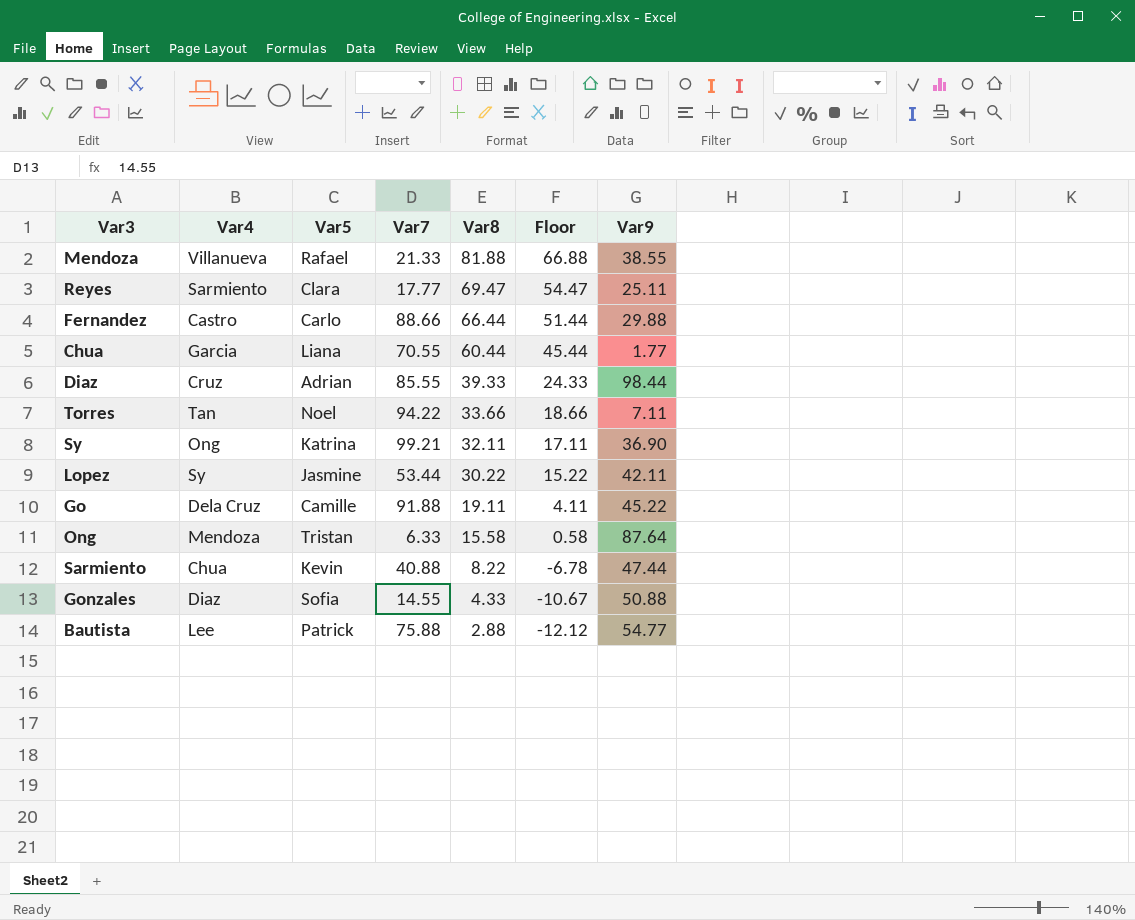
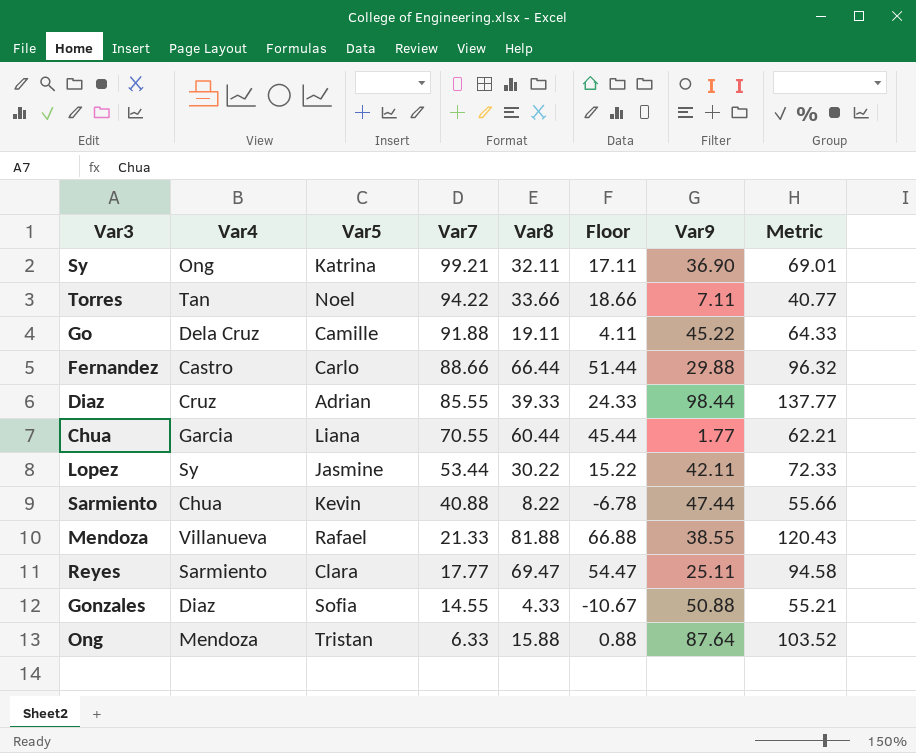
row order: Var8 descending -> Var7 descending
column Metric | formula: none -> [Var8] + [Var9]
row Bautista: Lee | Patrick | 75.88 | 2.88 | -12.12 | 54.77 -> none
Ong | Var8: 15.58 -> 15.88
Ong | Floor: 0.58 -> 0.88

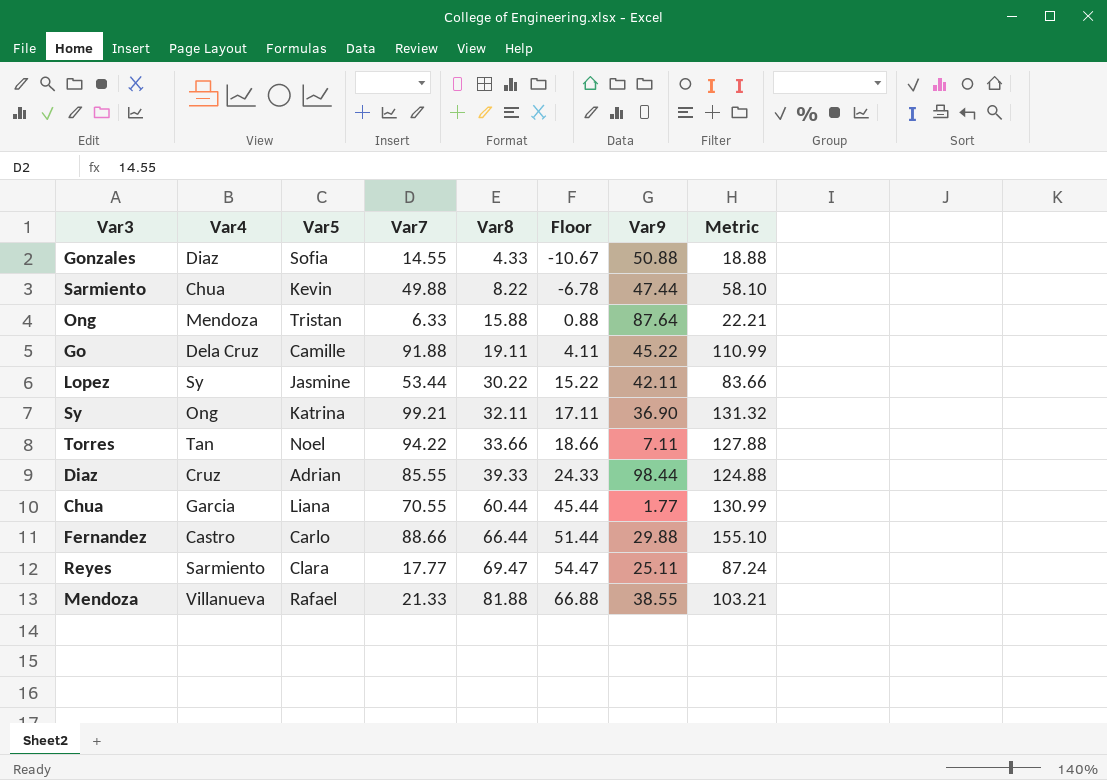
row order: Var7 descending -> Var8 ascending
column Metric | formula: [Var8] + [Var9] -> [Var7] + [Var8]
Sarmiento | Var7: 40.88 -> 49.88

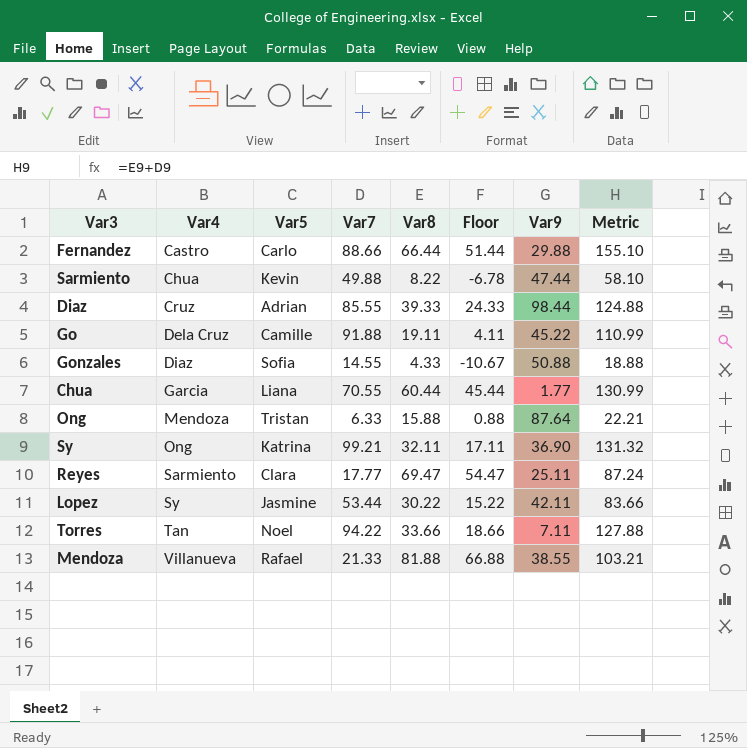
row order: Var8 ascending -> Var4 ascending

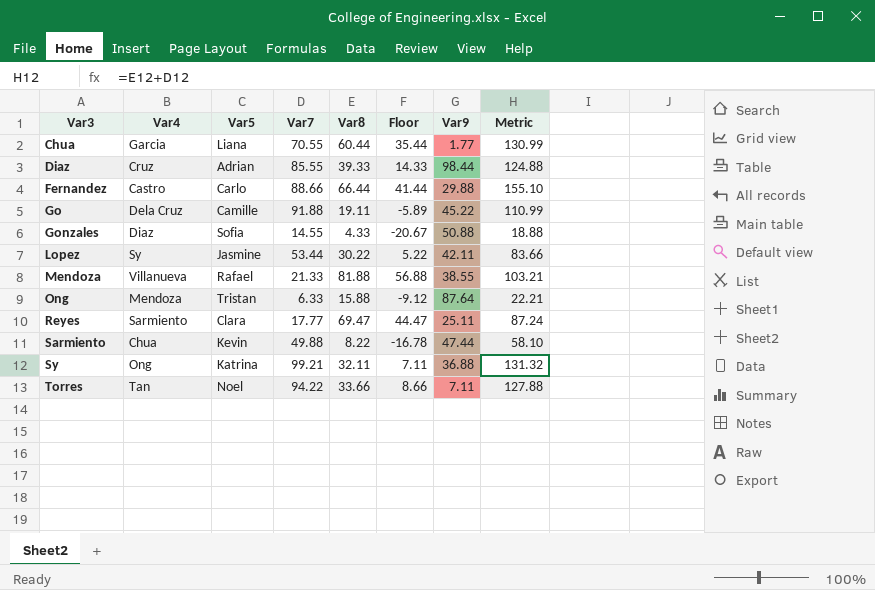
row order: Var4 ascending -> Var3 ascending
column Floor | formula: [Var8] - 15 -> [Var8] - 25
Sy | Var9: 36.90 -> 36.88

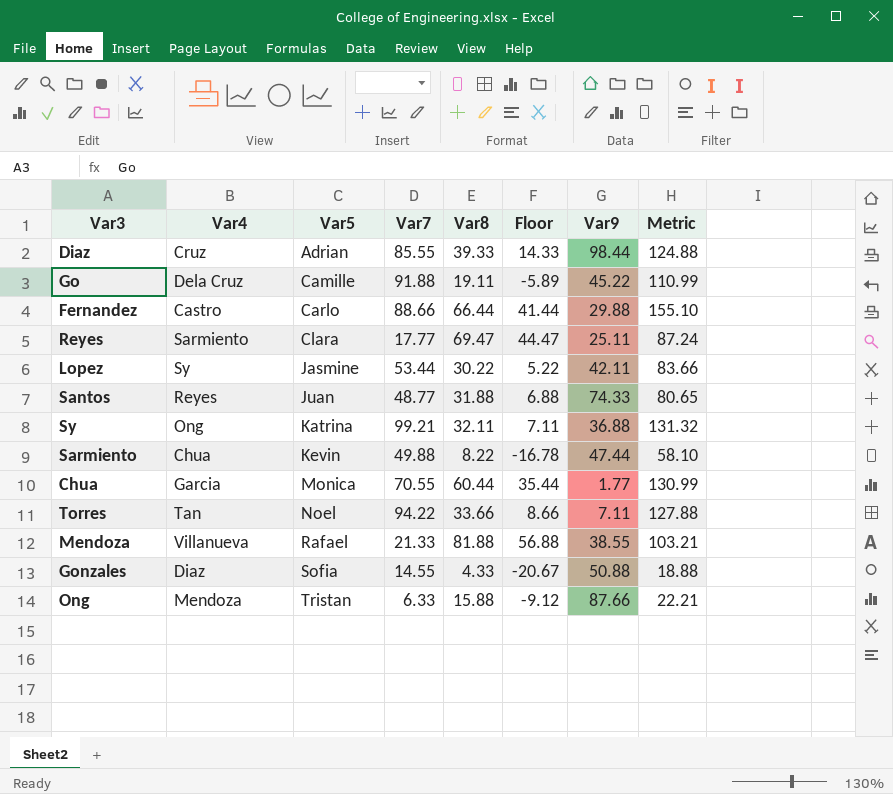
row order: Var3 ascending -> Var5 ascending
row Santos: none -> Reyes | Juan | 48.77 | 31.88 | 6.88 | 74.33 | 80.65
Chua | Var5: Liana -> Monica
Ong | Var9: 87.64 -> 87.66

